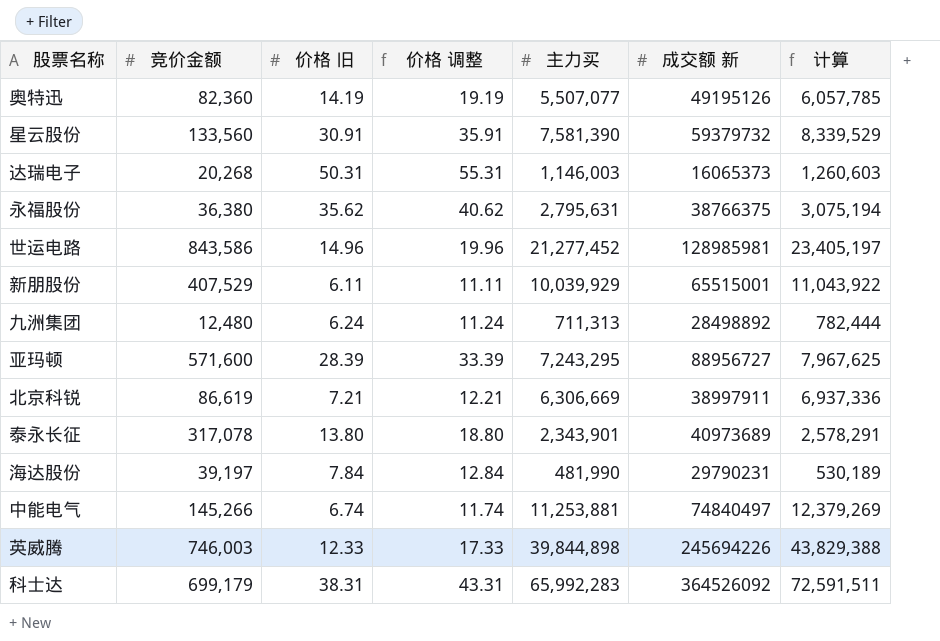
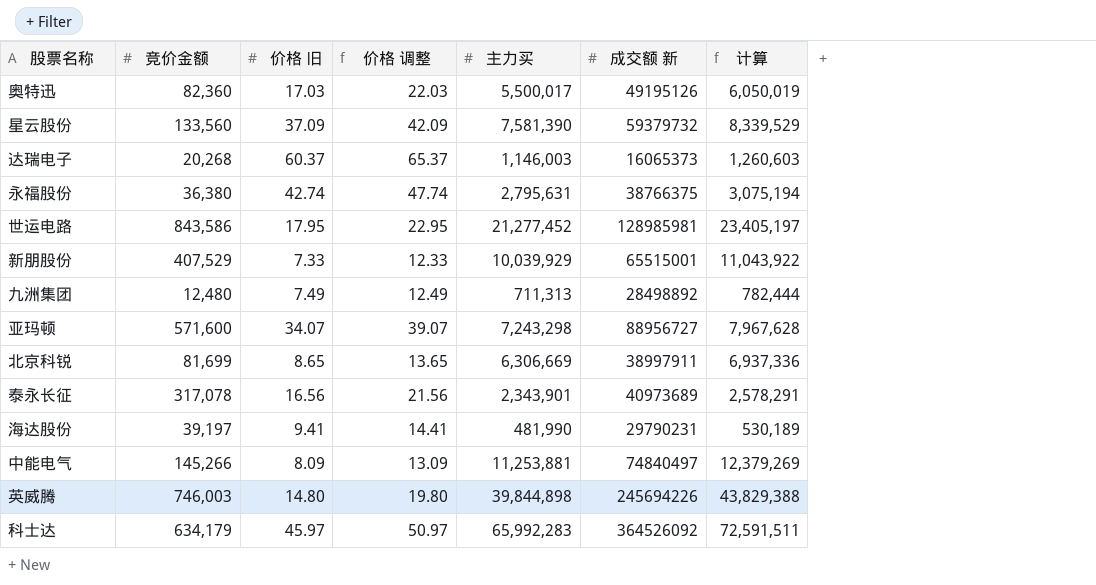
奥特迅 | 价格 旧: 14.19 -> 17.03
奥特迅 | 价格 调整: 19.19 -> 22.03
奥特迅 | 主力买: 5,507,077 -> 5,500,017
奥特迅 | 计算: 6,057,785 -> 6,050,019
星云股份 | 价格 旧: 30.91 -> 37.09
星云股份 | 价格 调整: 35.91 -> 42.09
达瑞电子 | 价格 旧: 50.31 -> 60.37
达瑞电子 | 价格 调整: 55.31 -> 65.37
永福股份 | 价格 旧: 35.62 -> 42.74
永福股份 | 价格 调整: 40.62 -> 47.74
世运电路 | 价格 旧: 14.96 -> 17.95
世运电路 | 价格 调整: 19.96 -> 22.95
新朋股份 | 价格 旧: 6.11 -> 7.33
新朋股份 | 价格 调整: 11.11 -> 12.33
九洲集团 | 价格 旧: 6.24 -> 7.49
九洲集团 | 价格 调整: 11.24 -> 12.49
亚玛顿 | 价格 旧: 28.39 -> 34.07
亚玛顿 | 价格 调整: 33.39 -> 39.07
亚玛顿 | 主力买: 7,243,295 -> 7,243,298
亚玛顿 | 计算: 7,967,625 -> 7,967,628
北京科锐 | 竞价金额: 86,619 -> 81,699
北京科锐 | 价格 旧: 7.21 -> 8.65
北京科锐 | 价格 调整: 12.21 -> 13.65
泰永长征 | 价格 旧: 13.80 -> 16.56
泰永长征 | 价格 调整: 18.80 -> 21.56
海达股份 | 价格 旧: 7.84 -> 9.41
海达股份 | 价格 调整: 12.84 -> 14.41
中能电气 | 价格 旧: 6.74 -> 8.09
中能电气 | 价格 调整: 11.74 -> 13.09
英威腾 | 价格 旧: 12.33 -> 14.80
英威腾 | 价格 调整: 17.33 -> 19.80
科士达 | 竞价金额: 699,179 -> 634,179
科士达 | 价格 旧: 38.31 -> 45.97
科士达 | 价格 调整: 43.31 -> 50.97

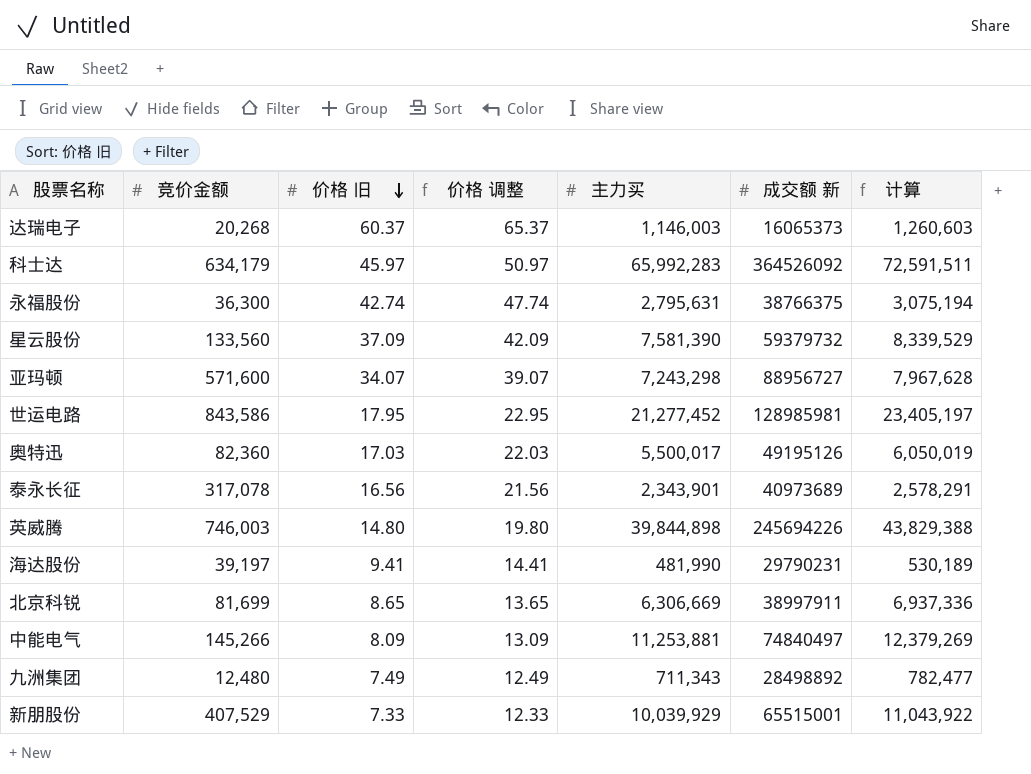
row order: none -> 价格 旧 descending
永福股份 | 竞价金额: 36,380 -> 36,300
九洲集团 | 主力买: 711,313 -> 711,343
九洲集团 | 计算: 782,444 -> 782,477

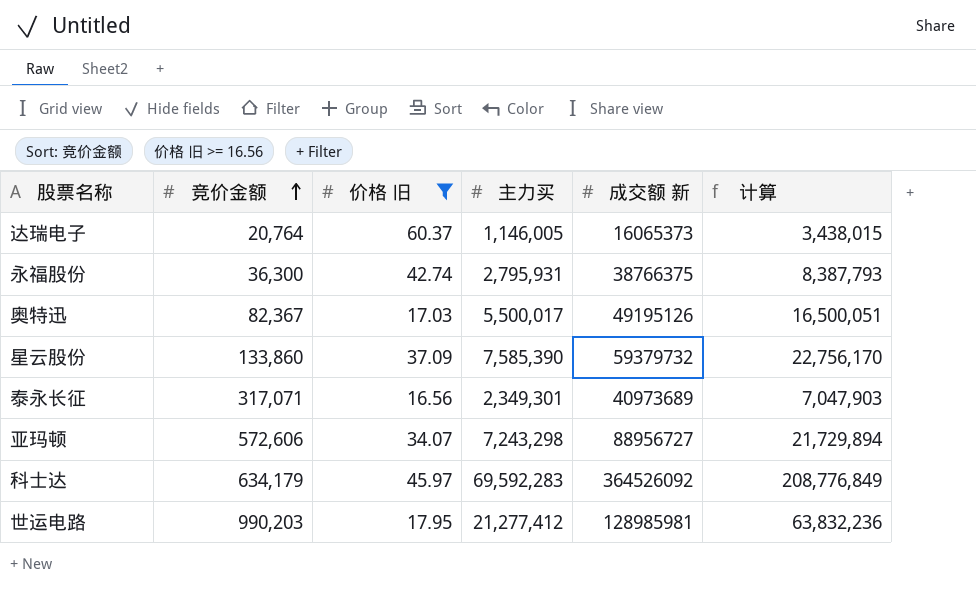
filter: none -> 价格 旧 >= 16.56
row order: 价格 旧 descending -> 竞价金额 ascending
column 价格 调整 | formula: [价格 旧] + 5 -> none
column 计算 | formula: [主力买] * 1.1 -> [主力买] * 3
达瑞电子 | 竞价金额: 20,268 -> 20,764
达瑞电子 | 主力买: 1,146,003 -> 1,146,005
永福股份 | 主力买: 2,795,631 -> 2,795,931
奥特迅 | 竞价金额: 82,360 -> 82,367
星云股份 | 竞价金额: 133,560 -> 133,860
星云股份 | 主力买: 7,581,390 -> 7,585,390
泰永长征 | 竞价金额: 317,078 -> 317,071
泰永长征 | 主力买: 2,343,901 -> 2,349,301
亚玛顿 | 竞价金额: 571,600 -> 572,606
科士达 | 主力买: 65,992,283 -> 69,592,283
世运电路 | 竞价金额: 843,586 -> 990,203
世运电路 | 主力买: 21,277,452 -> 21,277,412

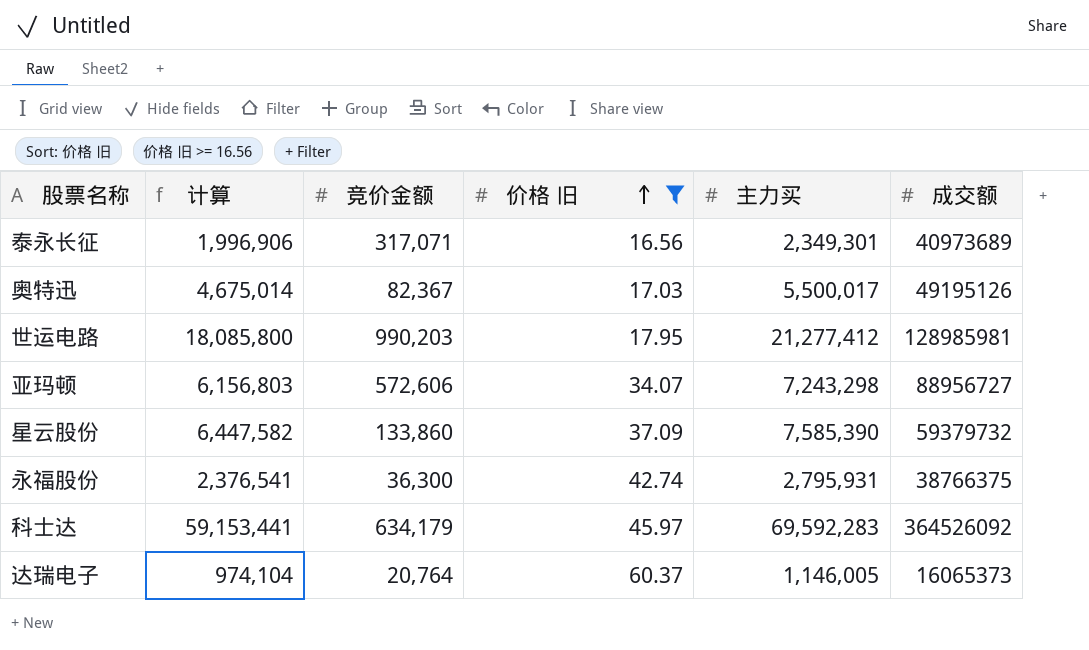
row order: 竞价金额 ascending -> 价格 旧 ascending
column 计算 | formula: [主力买] * 3 -> [主力买] * 0.85
column 计算 | position: 6 -> 2
column name: 成交额 新 -> 成交额

